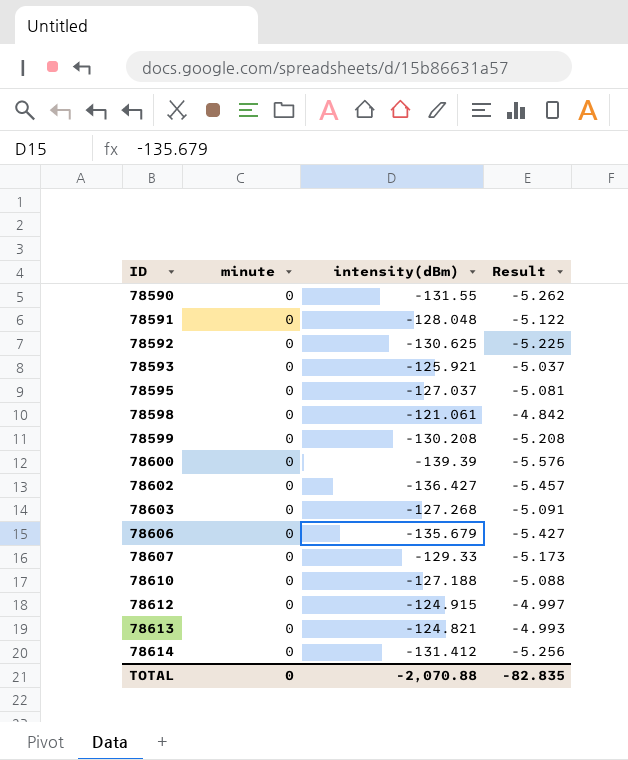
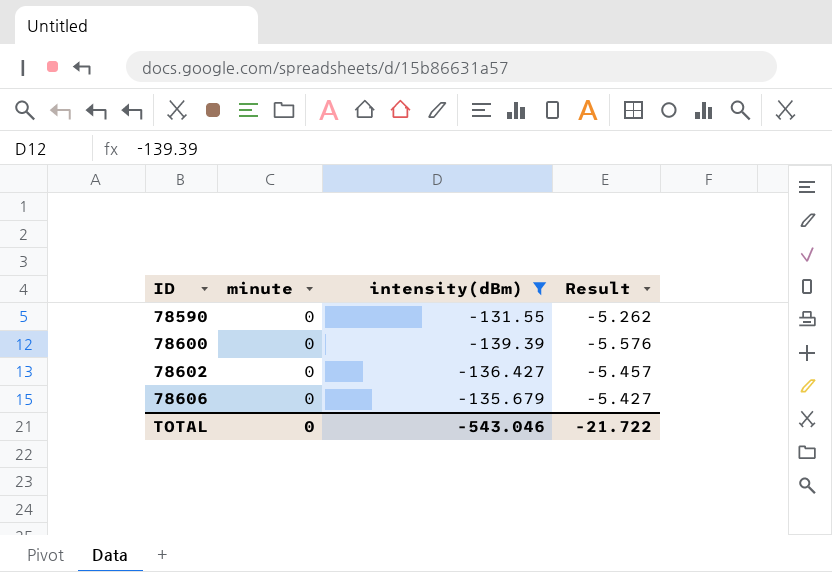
filter: none -> intensity(dBm) <= -131.55
TOTAL | intensity(dBm): -2,070.88 -> -543.046
TOTAL | Result: -82.835 -> -21.722

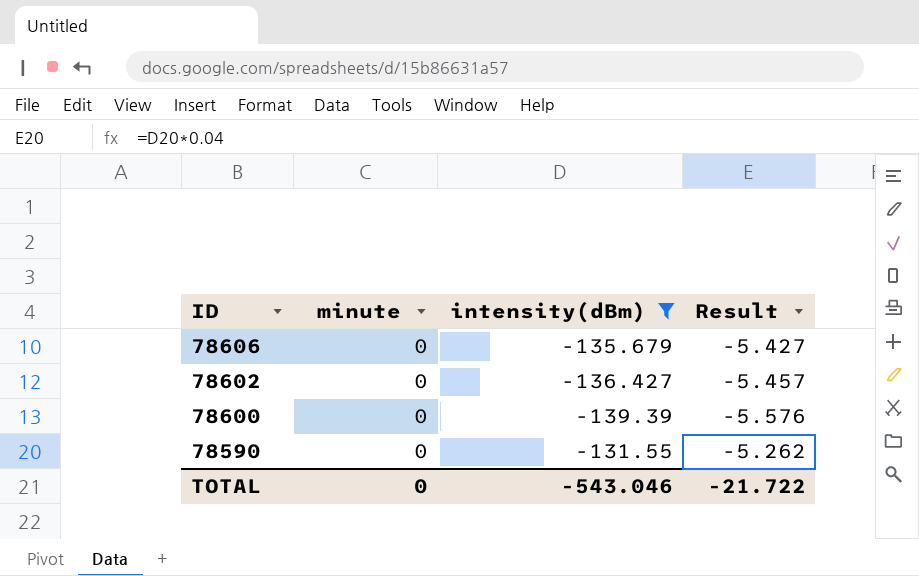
row order: ID ascending -> ID descending

